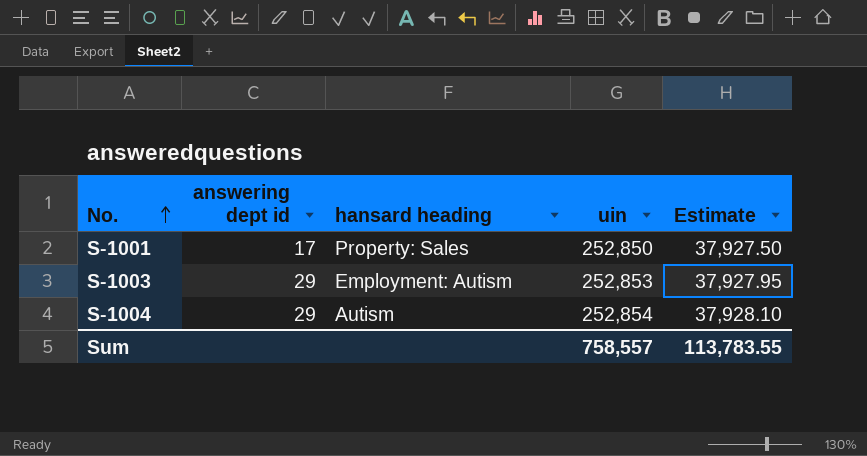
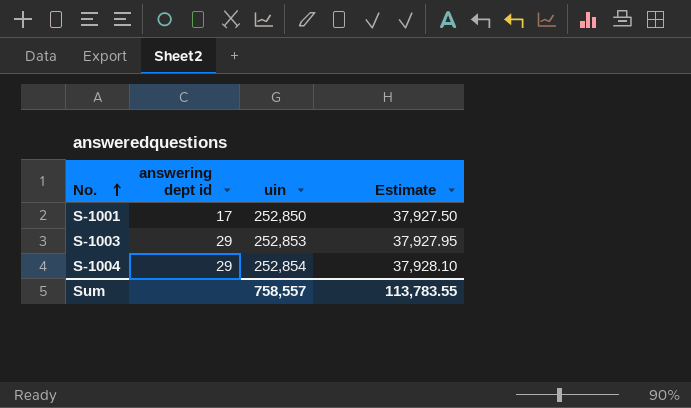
column hansard heading | position: 3 -> none

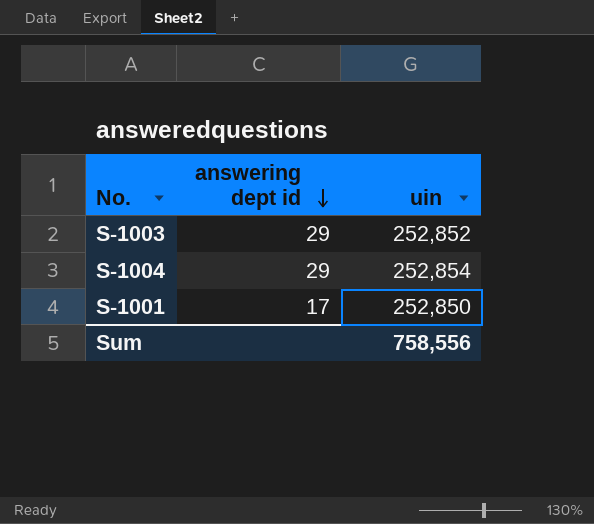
row order: No. ascending -> answering dept id descending
column Estimate | formula: [uin] * 0.15 -> none
S-1003 | uin: 252,853 -> 252,852
Sum | uin: 758,557 -> 758,556

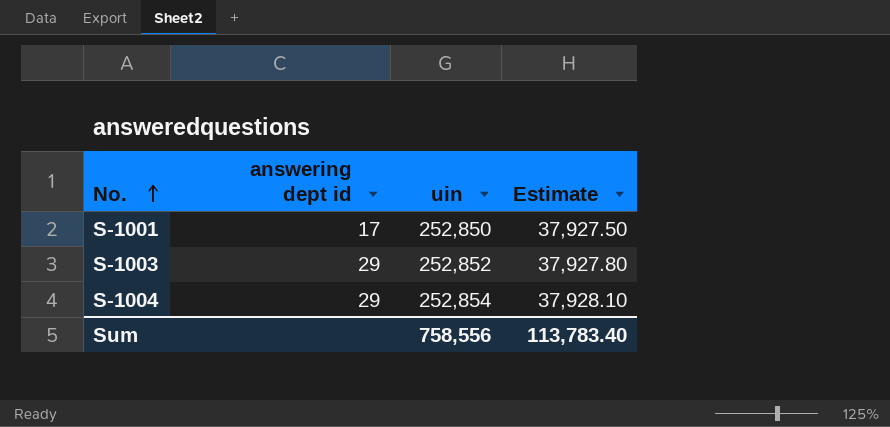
row order: answering dept id descending -> No. ascending
column Estimate | formula: none -> [uin] * 0.15

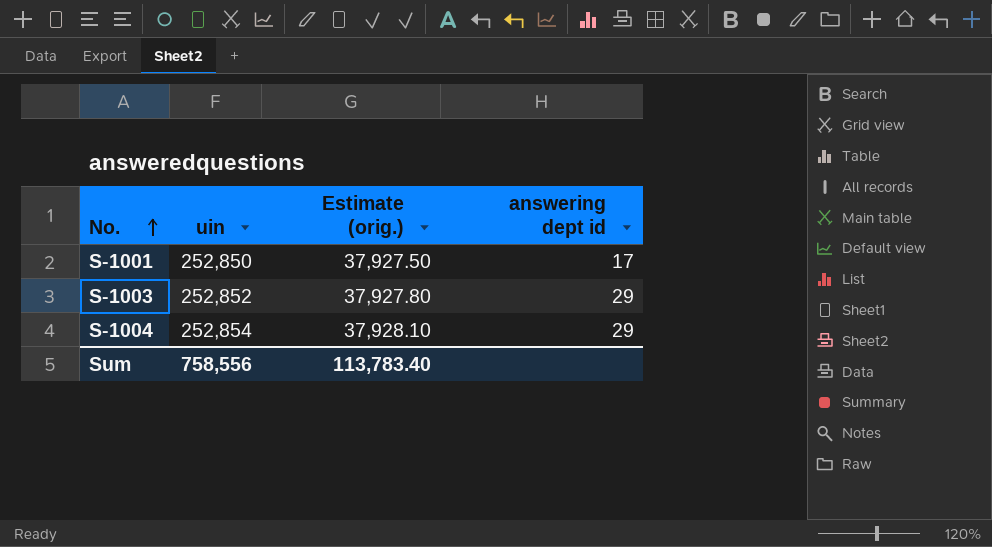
column name: Estimate -> Estimate (orig.)
column answering dept id | position: 2 -> 4

